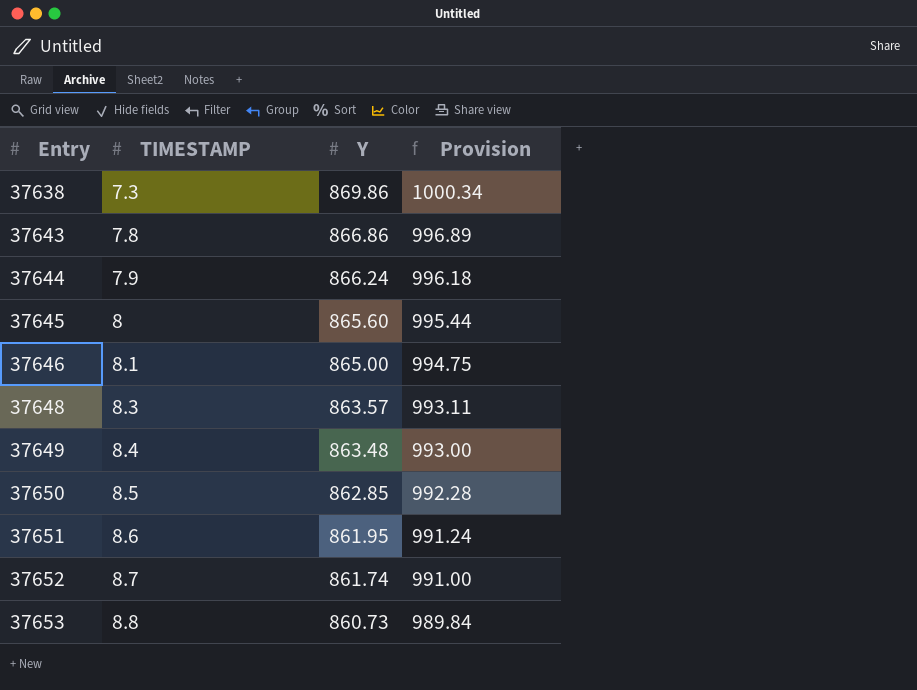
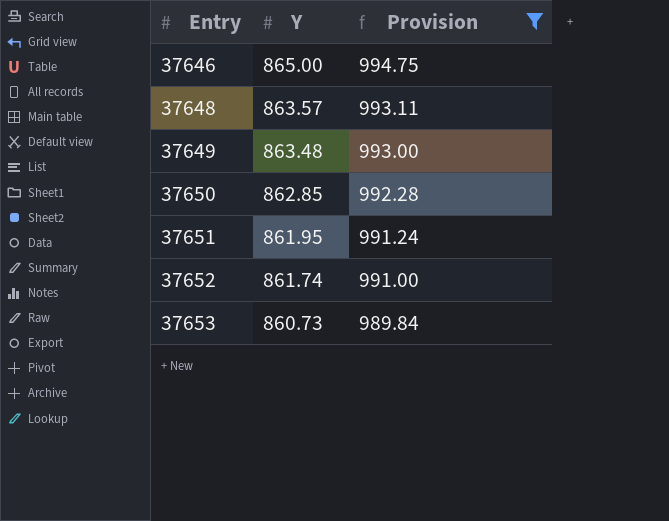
filter: none -> Provision <= 994.75
column TIMESTAMP | position: 2 -> none

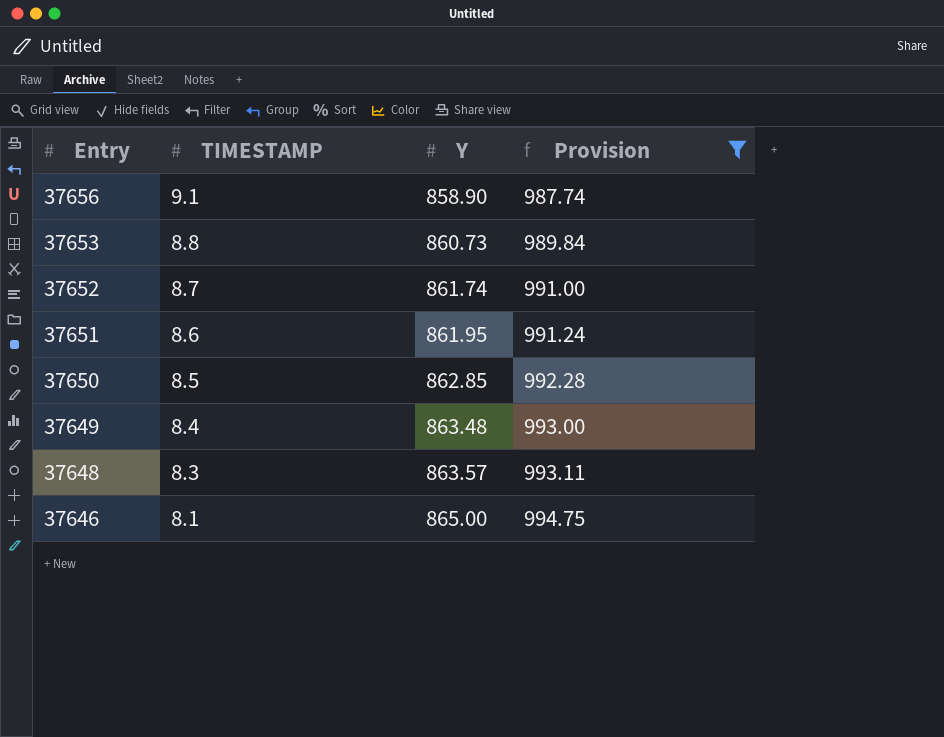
row order: Entry ascending -> Entry descending
column TIMESTAMP | position: none -> 2
row 37656: none -> 9.1 | 858.90 | 987.74

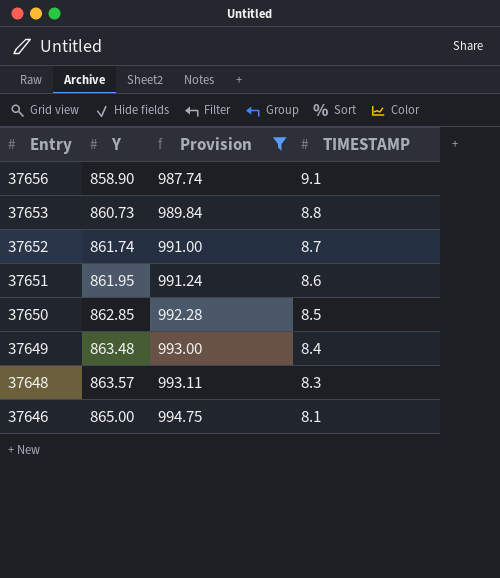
column TIMESTAMP | position: 2 -> 4

